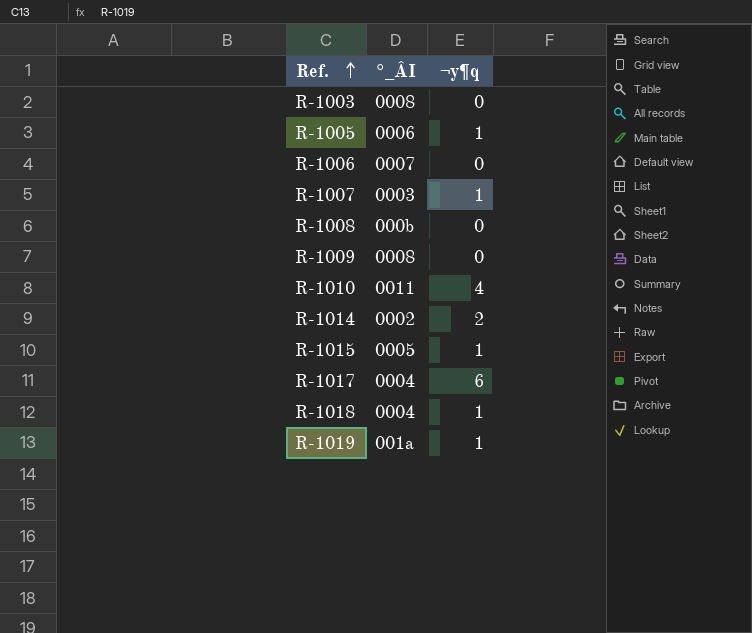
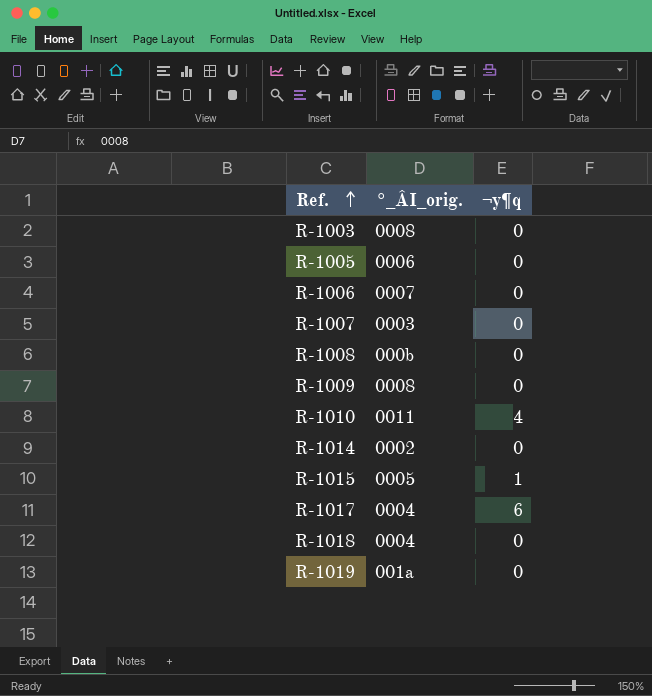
column name: °_ÂI -> °_ÂI_orig.
R-1005 | ¬y¶q: 1 -> 0
R-1007 | ¬y¶q: 1 -> 0
R-1014 | ¬y¶q: 2 -> 0
R-1018 | ¬y¶q: 1 -> 0
R-1019 | ¬y¶q: 1 -> 0

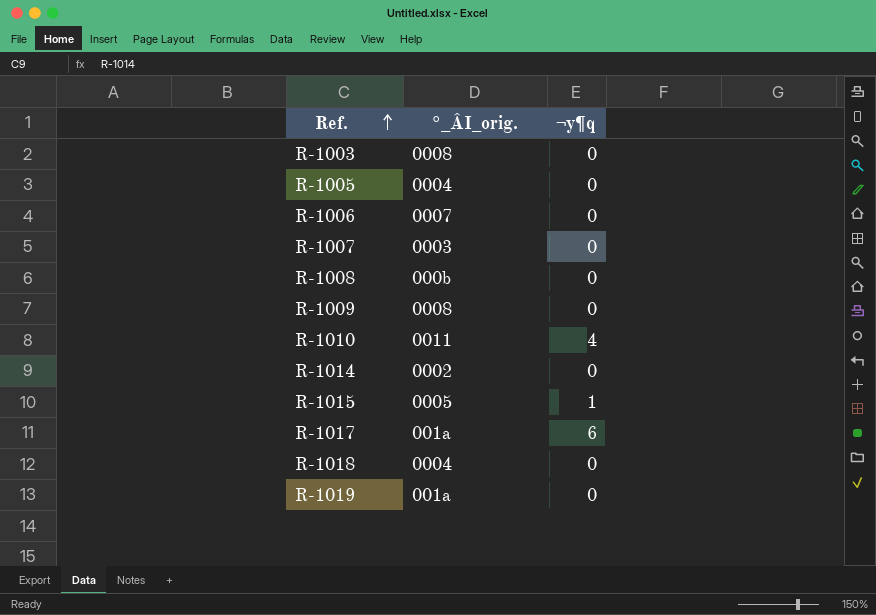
R-1005 | °_ÂI_orig.: 0006 -> 0004
R-1017 | °_ÂI_orig.: 0004 -> 001a

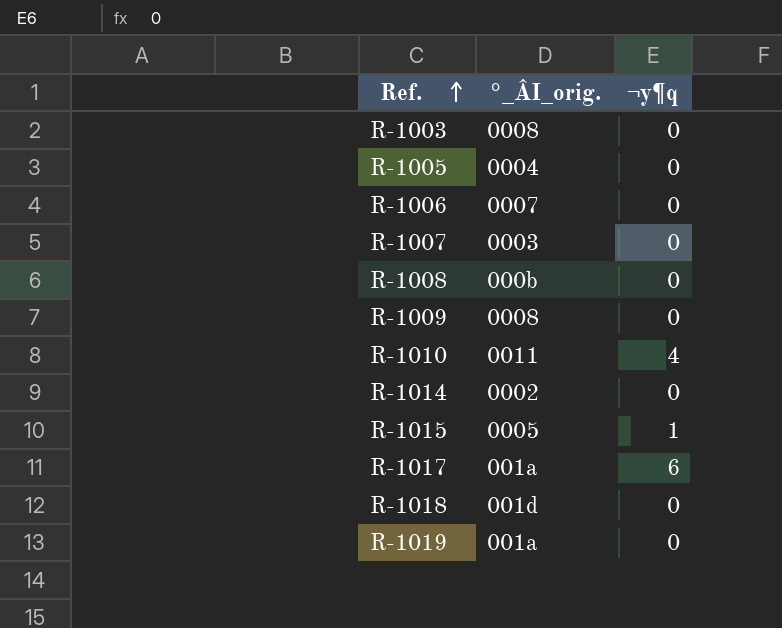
R-1018 | °_ÂI_orig.: 0004 -> 001d

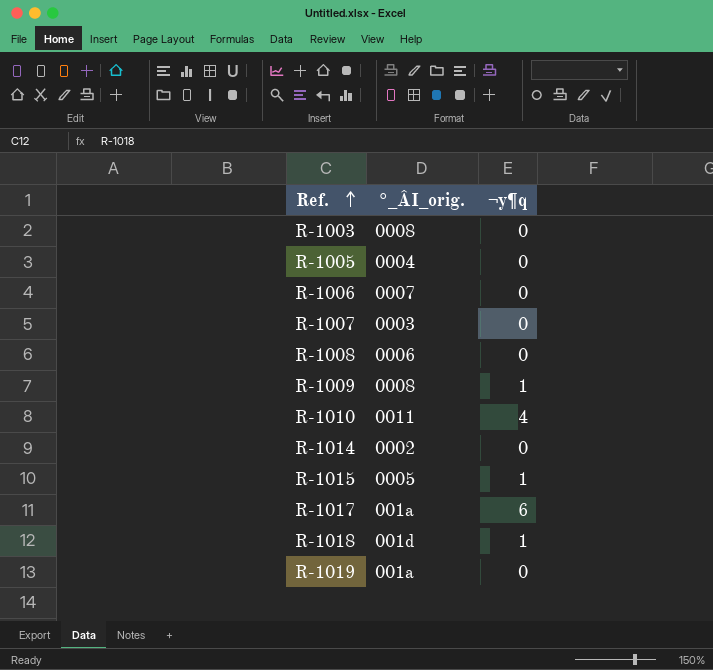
R-1008 | °_ÂI_orig.: 000b -> 0006
R-1009 | ¬y¶q: 0 -> 1
R-1018 | ¬y¶q: 0 -> 1

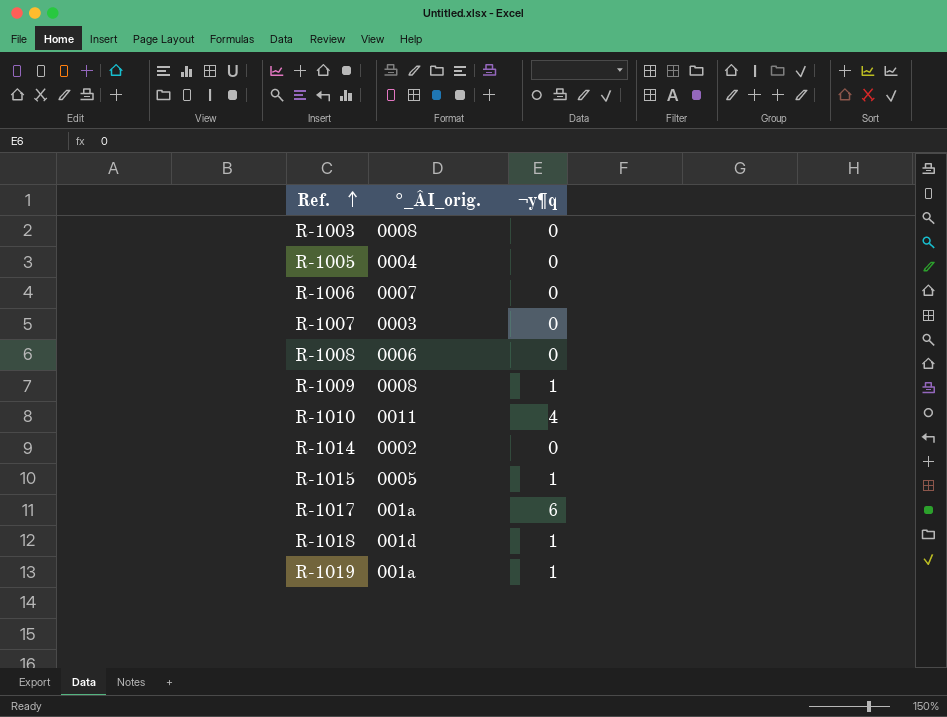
R-1019 | ¬y¶q: 0 -> 1

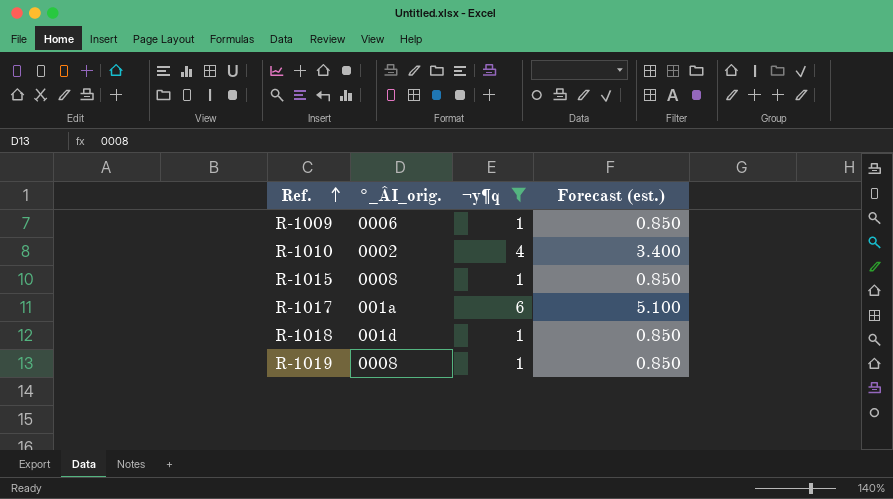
filter: none -> ¬y¶q != 0
column Forecast (est.) | formula: none -> [¬y¶q] * 0.85
R-1009 | °_ÂI_orig.: 0008 -> 0006
R-1010 | °_ÂI_orig.: 0011 -> 0002
R-1015 | °_ÂI_orig.: 0005 -> 0008
R-1019 | °_ÂI_orig.: 001a -> 0008

